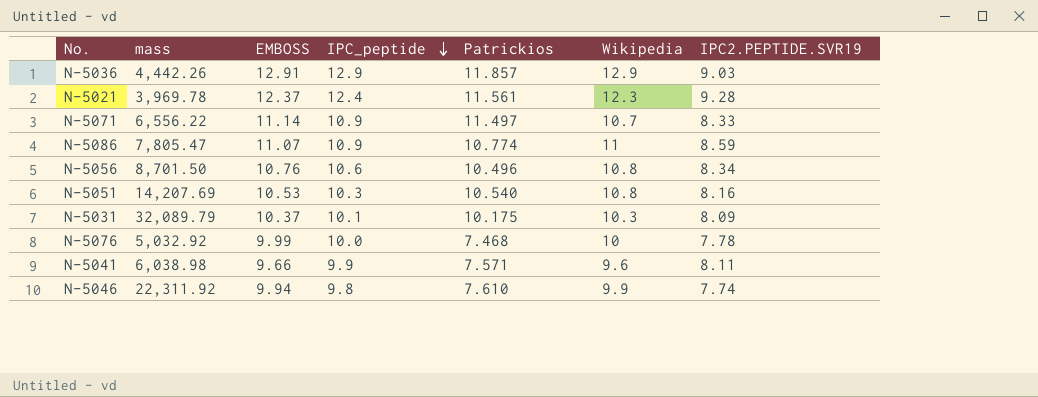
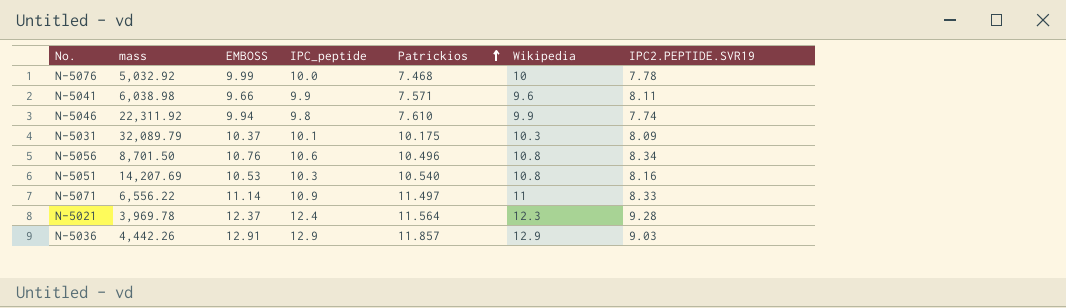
row order: IPC_peptide descending -> Patrickios ascending
row N-5086: 7,805.47 | 11.07 | 10.9 | 10.774 | 11 | 8.59 -> none
N-5071 | Wikipedia: 10.7 -> 11
N-5021 | Patrickios: 11.561 -> 11.564

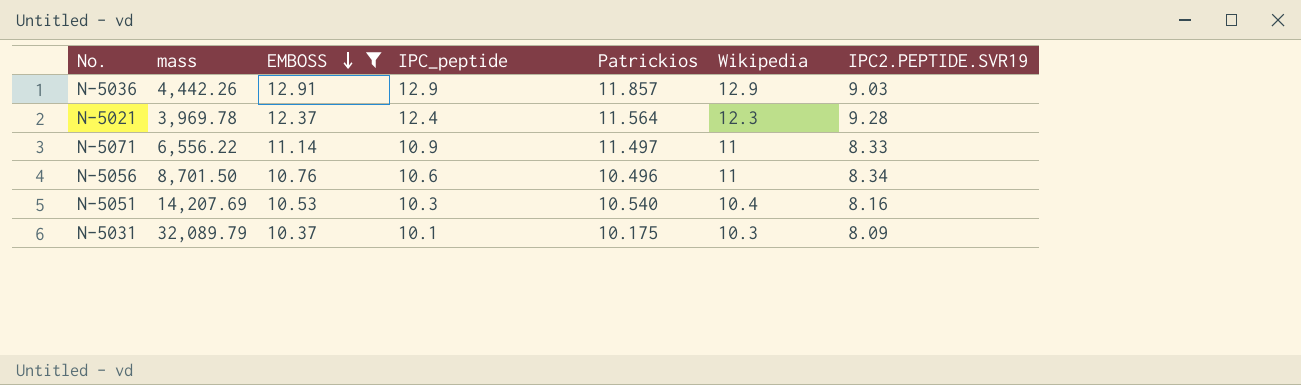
filter: none -> EMBOSS >= 10.37
row order: Patrickios ascending -> EMBOSS descending
N-5056 | Wikipedia: 10.8 -> 11
N-5051 | Wikipedia: 10.8 -> 10.4

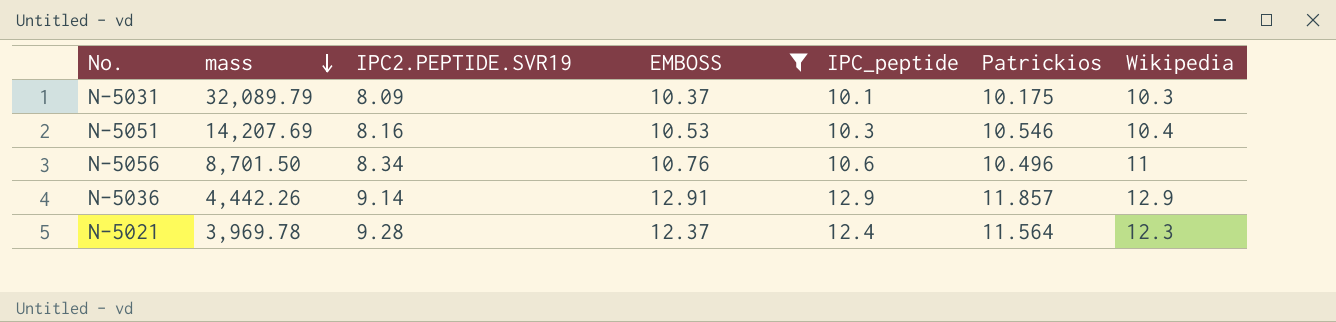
row order: EMBOSS descending -> mass descending
column IPC2.PEPTIDE.SVR19 | position: 7 -> 3
row N-5071: 6,556.22 | 11.14 | 10.9 | 11.497 | 11 | 8.33 -> none
N-5051 | Patrickios: 10.540 -> 10.546
N-5036 | IPC2.PEPTIDE.SVR19: 9.03 -> 9.14

